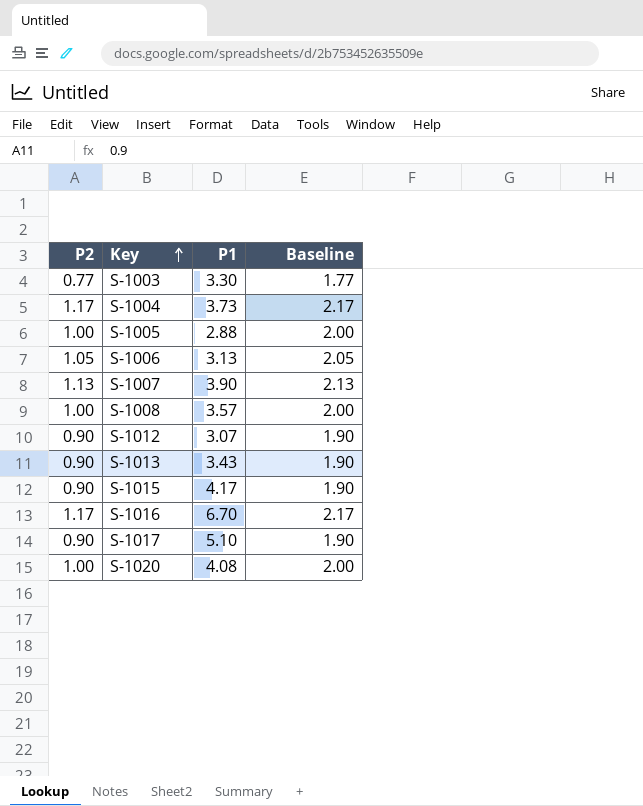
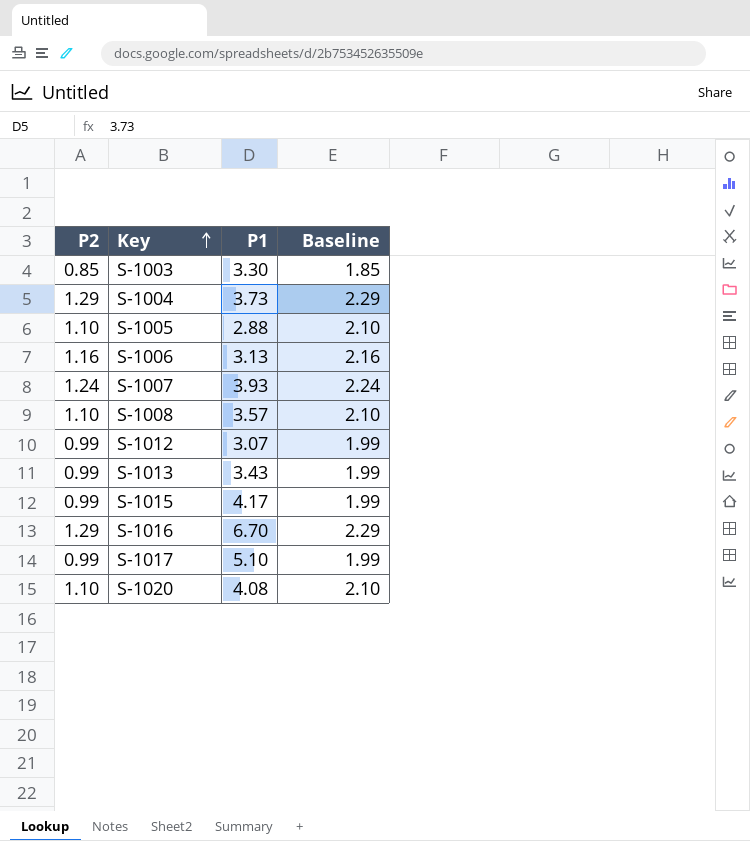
S-1003 | P2: 0.77 -> 0.85
S-1003 | Baseline: 1.77 -> 1.85
S-1004 | P2: 1.17 -> 1.29
S-1004 | Baseline: 2.17 -> 2.29
S-1005 | P2: 1.00 -> 1.10
S-1005 | Baseline: 2.00 -> 2.10
S-1006 | P2: 1.05 -> 1.16
S-1006 | Baseline: 2.05 -> 2.16
S-1007 | P2: 1.13 -> 1.24
S-1007 | P1: 3.90 -> 3.93
S-1007 | Baseline: 2.13 -> 2.24
S-1008 | P2: 1.00 -> 1.10
S-1008 | Baseline: 2.00 -> 2.10
S-1012 | P2: 0.90 -> 0.99
S-1012 | Baseline: 1.90 -> 1.99
S-1013 | P2: 0.90 -> 0.99
S-1013 | Baseline: 1.90 -> 1.99
S-1015 | P2: 0.90 -> 0.99
S-1015 | Baseline: 1.90 -> 1.99
S-1016 | P2: 1.17 -> 1.29
S-1016 | Baseline: 2.17 -> 2.29
S-1017 | P2: 0.90 -> 0.99
S-1017 | Baseline: 1.90 -> 1.99
S-1020 | P2: 1.00 -> 1.10
S-1020 | Baseline: 2.00 -> 2.10

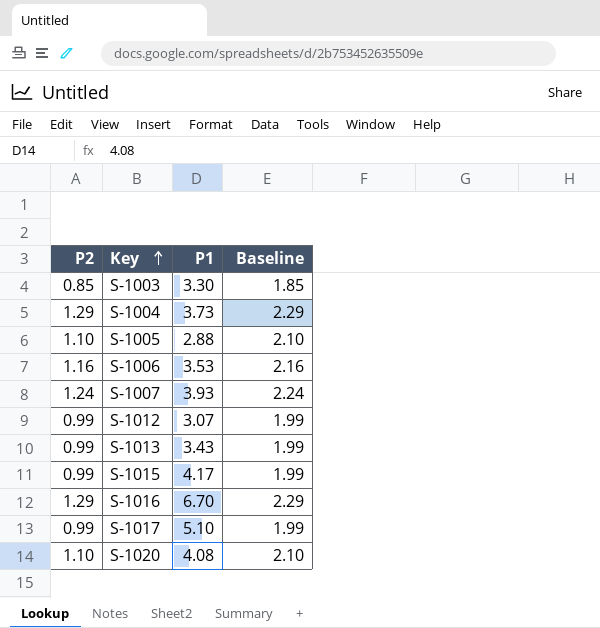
row S-1008: 1.10 | 3.57 | 2.10 -> none
S-1006 | P1: 3.13 -> 3.53

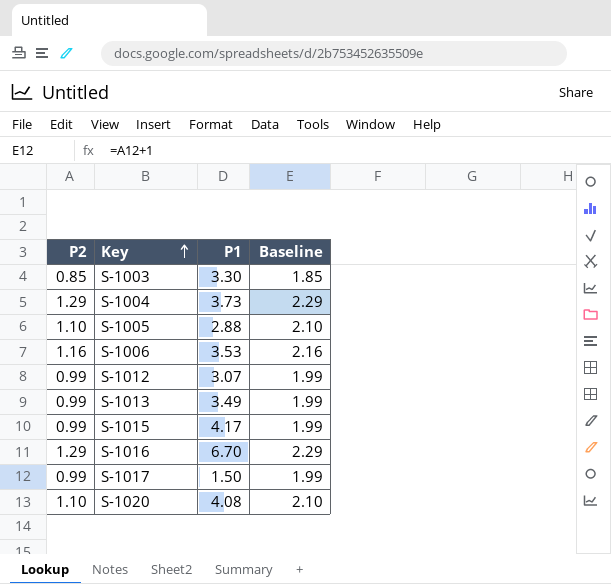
row S-1007: 1.24 | 3.93 | 2.24 -> none
S-1013 | P1: 3.43 -> 3.49
S-1017 | P1: 5.10 -> 1.50

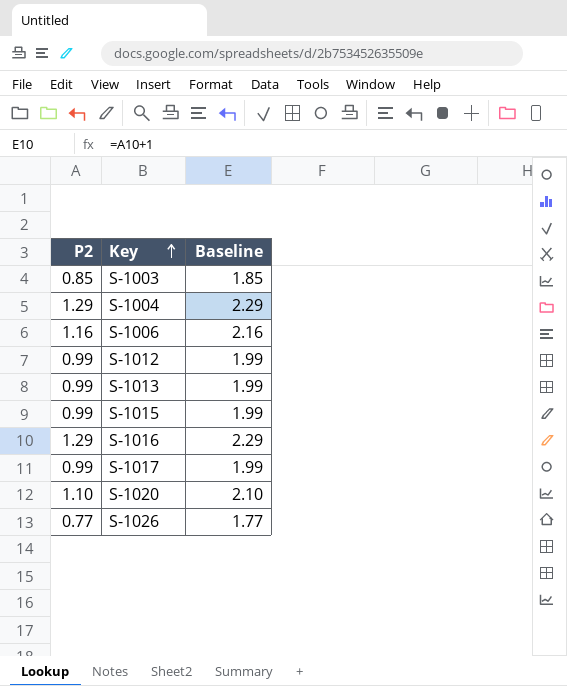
column P1 | position: 3 -> none
row S-1005: 1.10 | 2.88 | 2.10 -> none
row S-1026: none -> 0.77 | 1.77

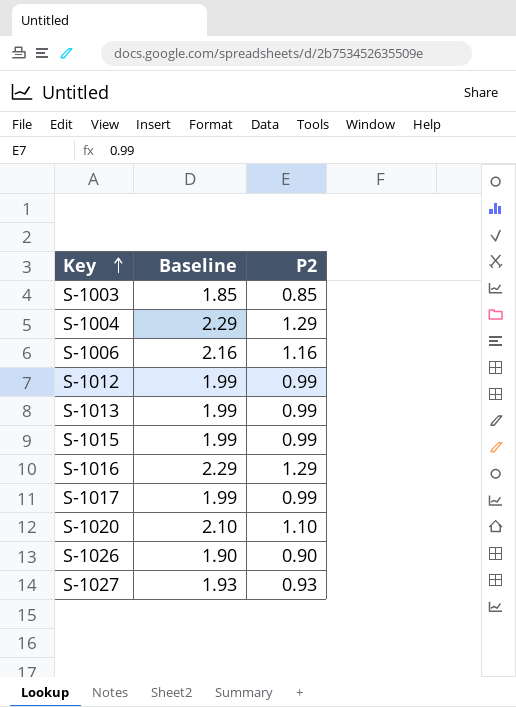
column P2 | position: 1 -> 3
S-1026 | Baseline: 1.77 -> 1.90
S-1026 | P2: 0.77 -> 0.90
row S-1027: none -> 1.93 | 0.93

